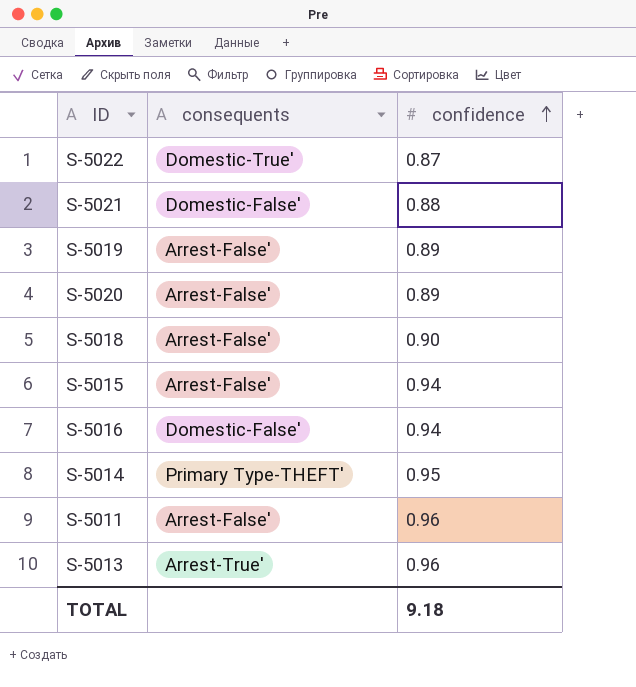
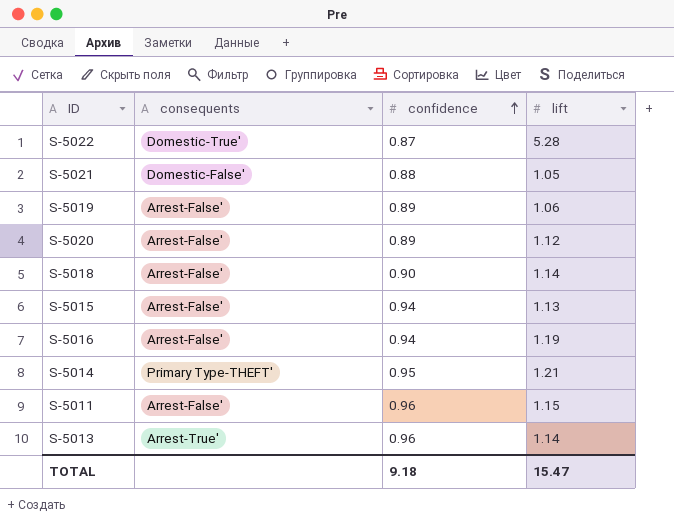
column lift | position: none -> 4
S-5016 | consequents: Domestic-False' -> Arrest-False'

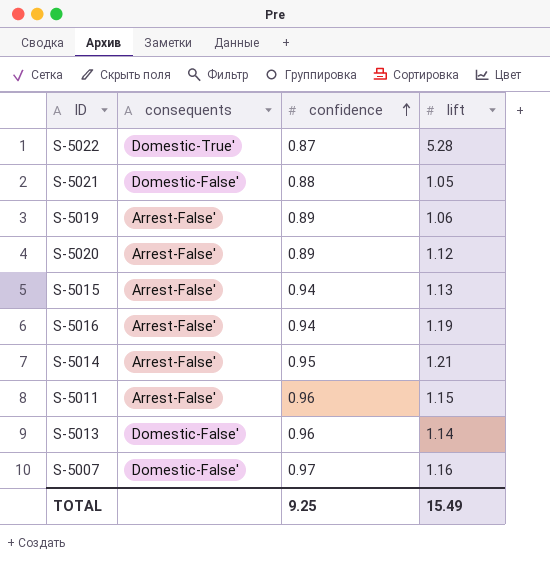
row S-5018: Arrest-False' | 0.90 | 1.14 -> none
S-5014 | consequents: Primary Type-THEFT' -> Arrest-False'
S-5013 | consequents: Arrest-True' -> Domestic-False'
row S-5007: none -> Domestic-False' | 0.97 | 1.16
TOTAL | confidence: 9.18 -> 9.25
TOTAL | lift: 15.47 -> 15.49

